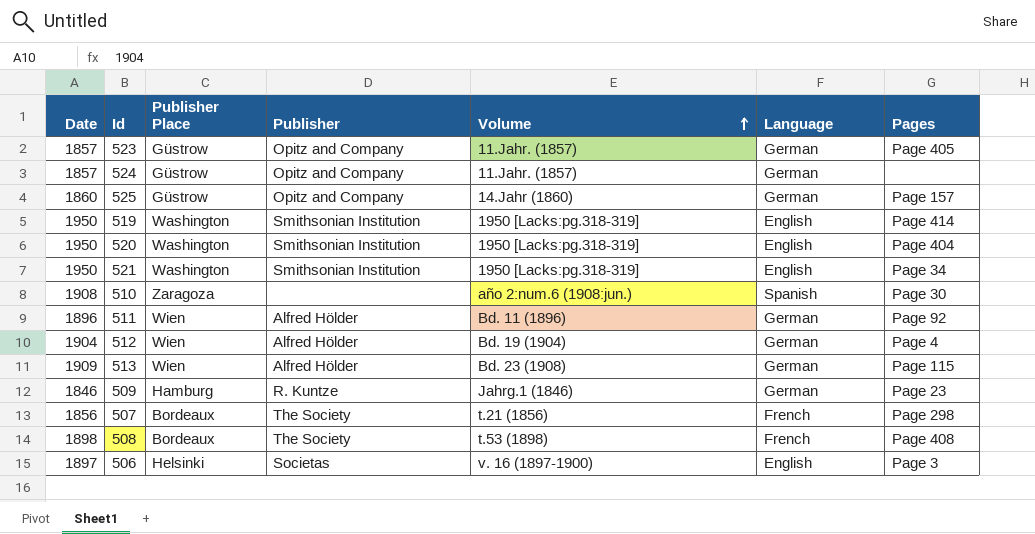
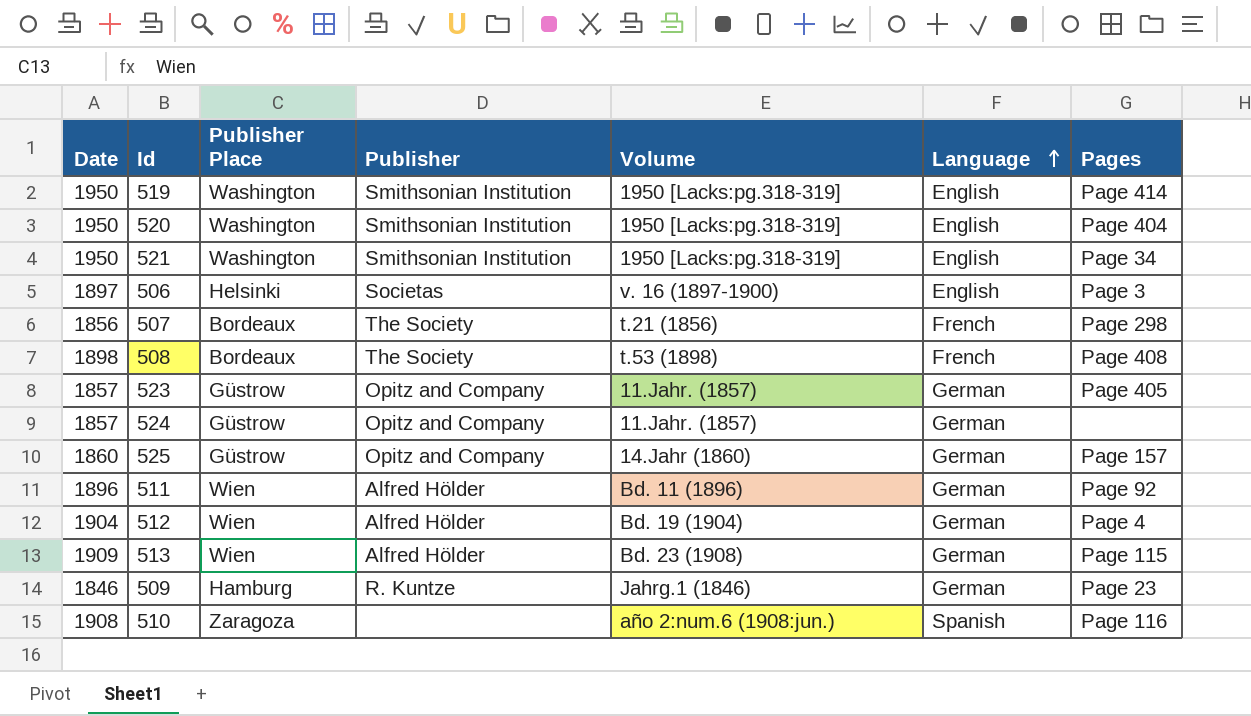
row order: Volume ascending -> Language ascending
510 | Pages: Page 30 -> Page 116

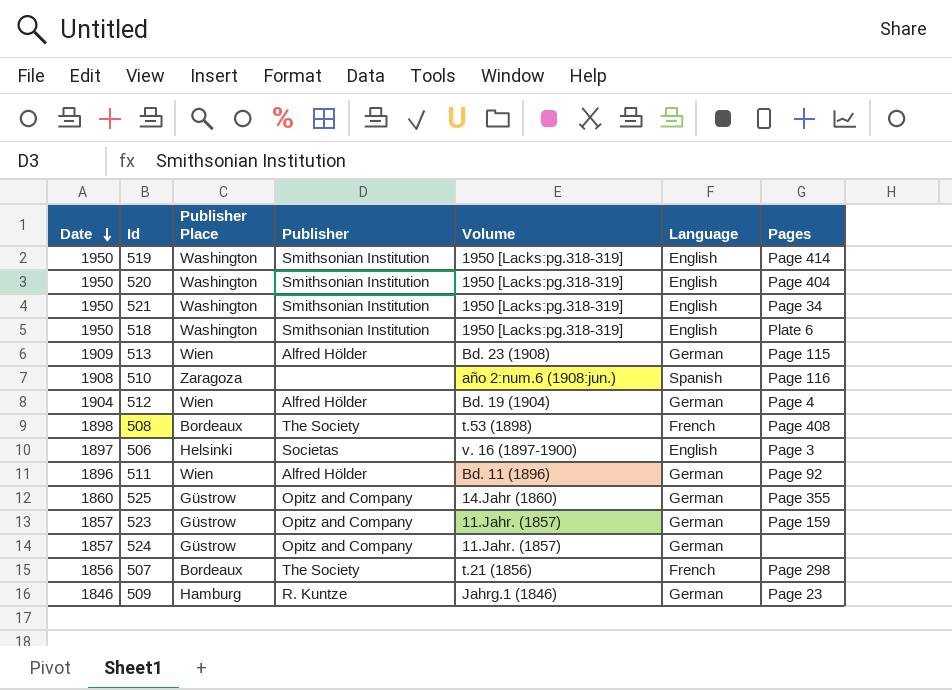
row order: Language ascending -> Date descending
row 518: none -> 1950 | Washington | Smithsonian Institution | 1950 [Lacks:pg.318-319] | English | Plate 6
525 | Pages: Page 157 -> Page 355
523 | Pages: Page 405 -> Page 159

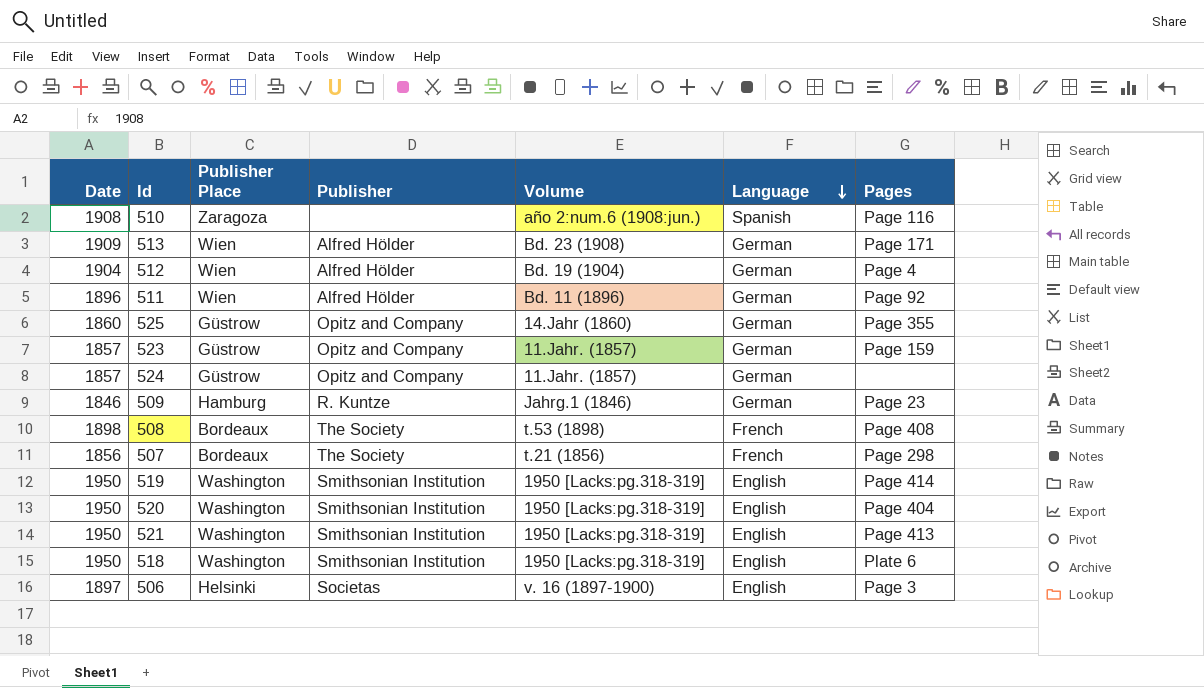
row order: Date descending -> Language descending
513 | Pages: Page 115 -> Page 171
521 | Pages: Page 34 -> Page 413

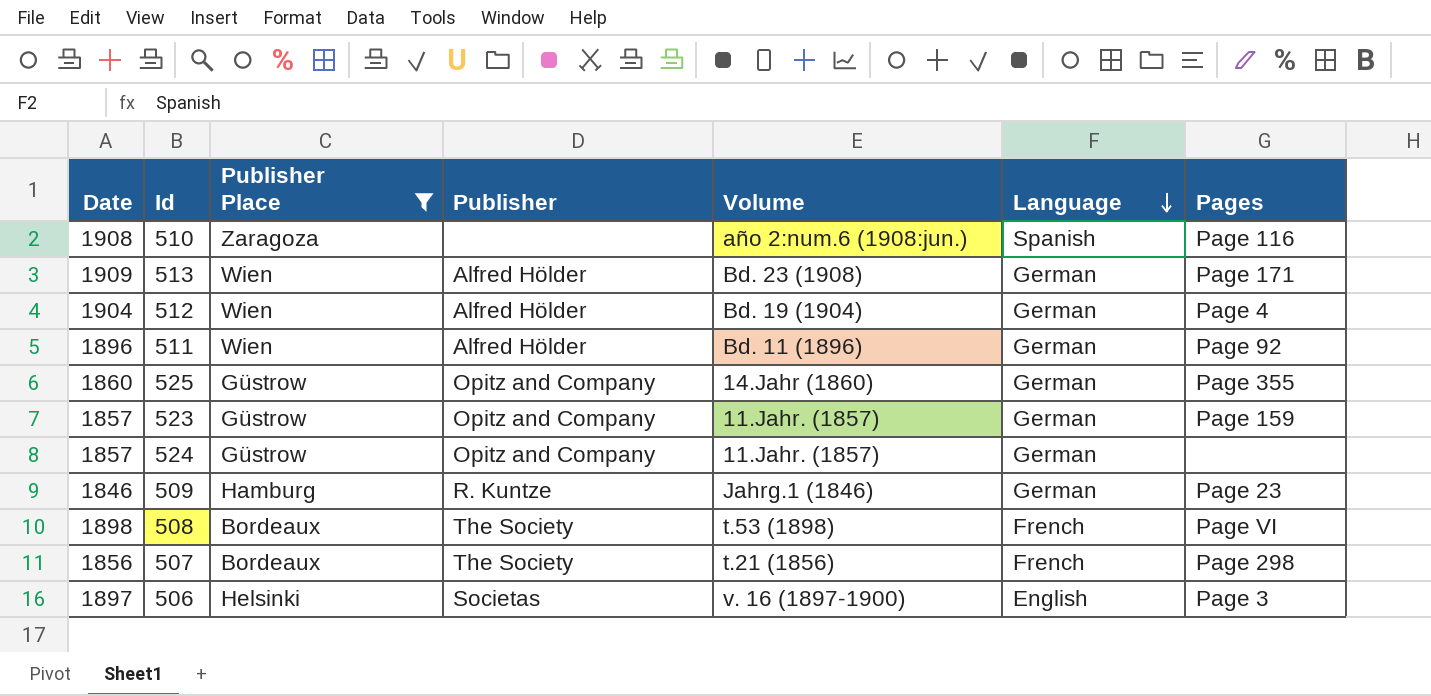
filter: none -> Publisher Place != Washington
508 | Pages: Page 408 -> Page VI

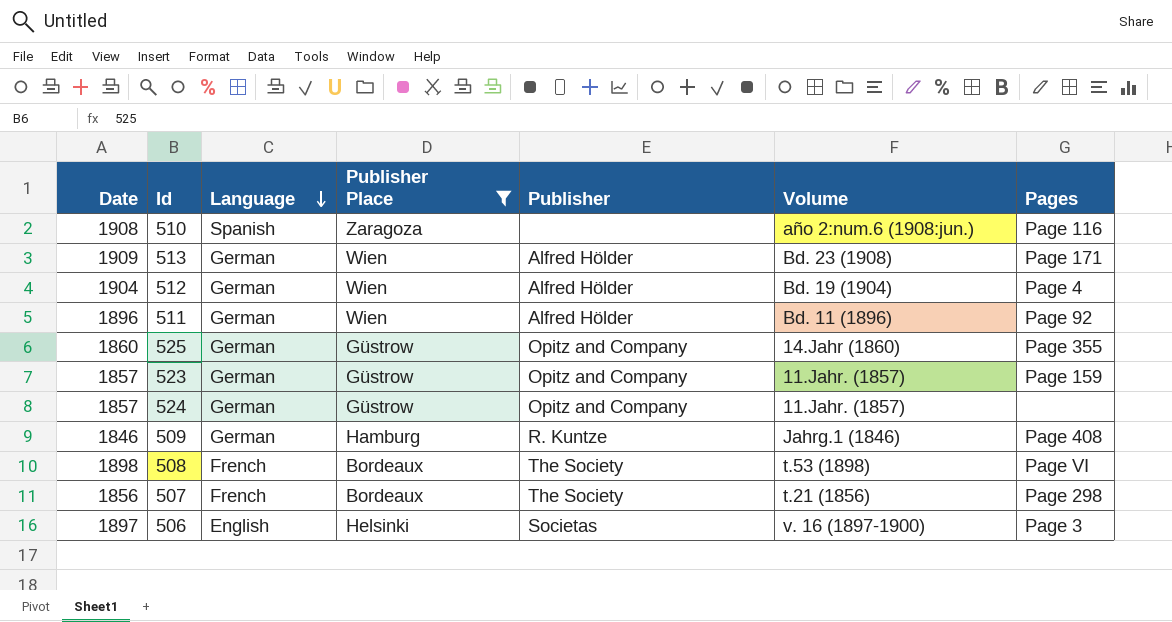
column Language | position: 6 -> 3
509 | Pages: Page 23 -> Page 408

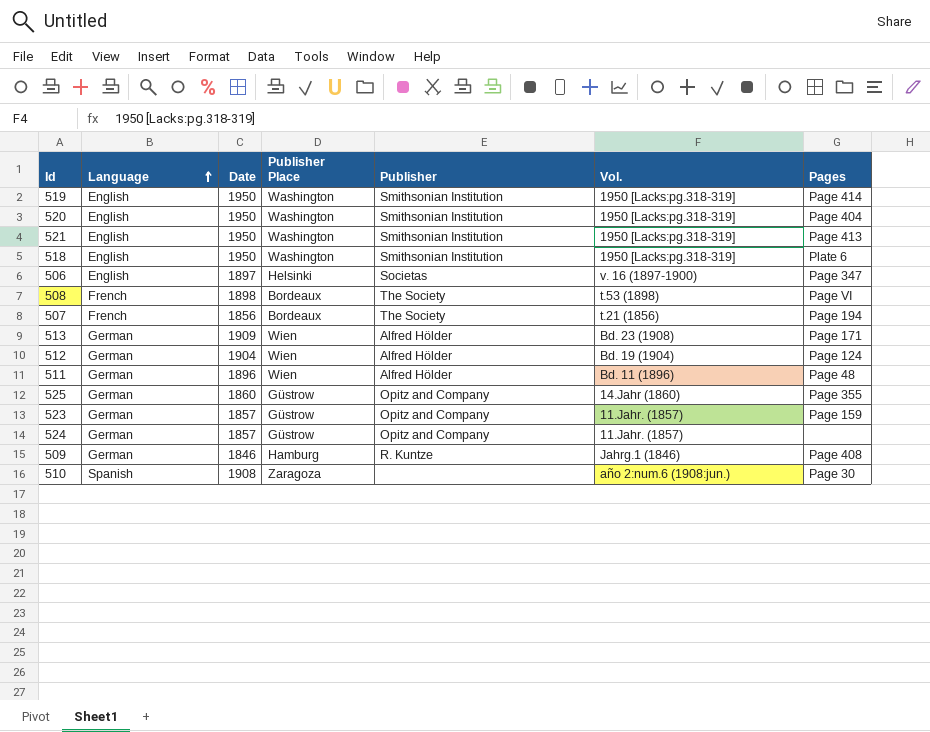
filter: Publisher Place != Washington -> none
row order: Language descending -> Language ascending
column Date | position: 1 -> 3
column name: Volume -> Vol.
506 | Pages: Page 3 -> Page 347
507 | Pages: Page 298 -> Page 194
512 | Pages: Page 4 -> Page 124
511 | Pages: Page 92 -> Page 48
510 | Pages: Page 116 -> Page 30

